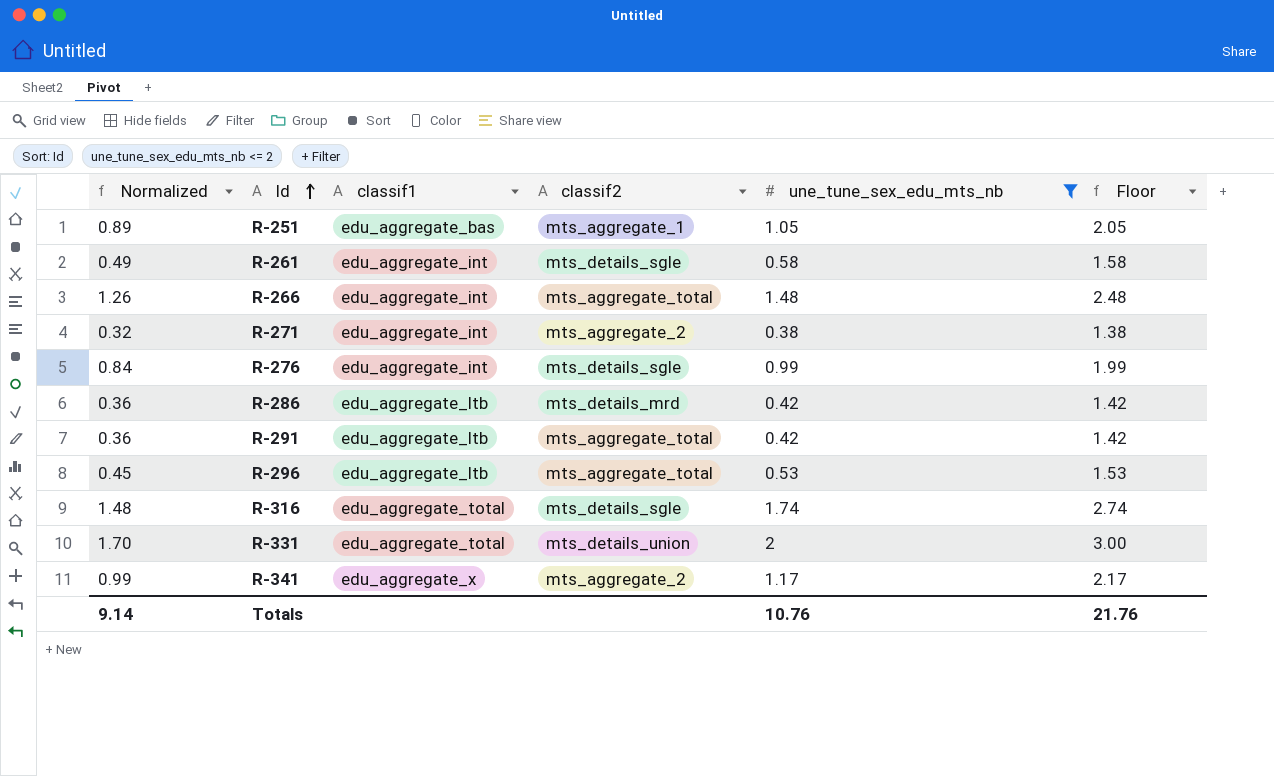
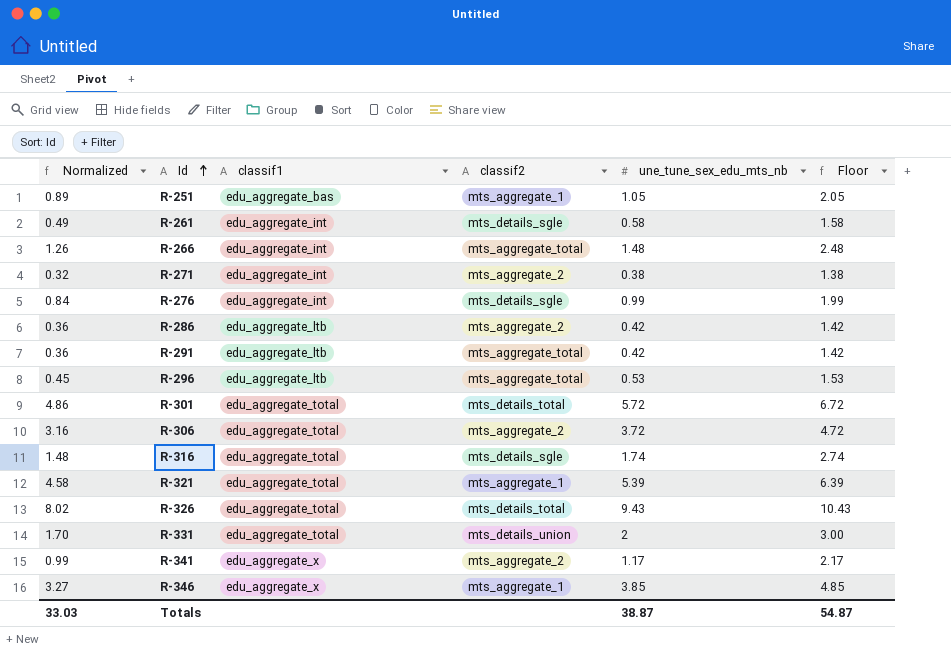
filter: une_tune_sex_edu_mts_nb <= 2 -> none
R-286 | classif2: mts_details_mrd -> mts_aggregate_2
Totals | Normalized: 9.14 -> 33.03
Totals | une_tune_sex_edu_mts_nb: 10.76 -> 38.87
Totals | Floor: 21.76 -> 54.87

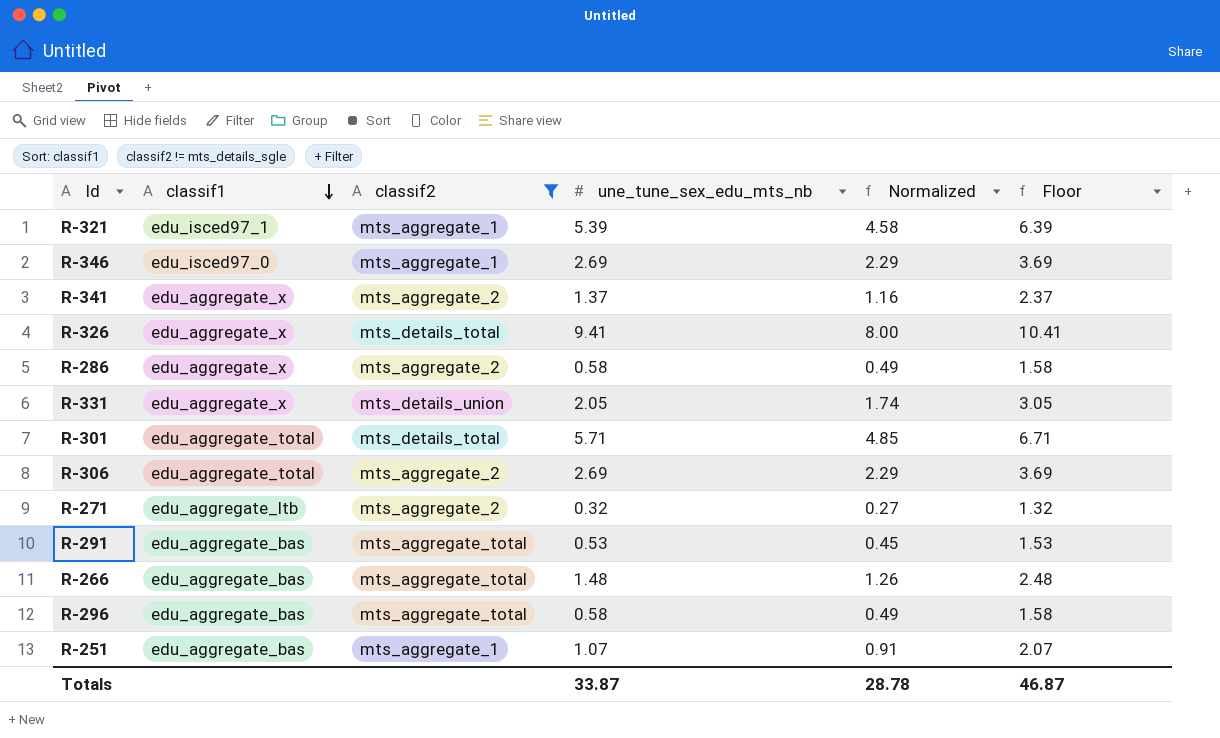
filter: none -> classif2 != mts_details_sgle
row order: Id ascending -> classif1 descending
column Normalized | position: 1 -> 5
R-321 | classif1: edu_aggregate_total -> edu_isced97_1
R-346 | classif1: edu_aggregate_x -> edu_isced97_0
R-346 | une_tune_sex_edu_mts_nb: 3.85 -> 2.69
R-346 | Normalized: 3.27 -> 2.29
R-346 | Floor: 4.85 -> 3.69
R-341 | une_tune_sex_edu_mts_nb: 1.17 -> 1.37
R-341 | Normalized: 0.99 -> 1.16
R-341 | Floor: 2.17 -> 2.37
R-326 | classif1: edu_aggregate_total -> edu_aggregate_x
R-326 | une_tune_sex_edu_mts_nb: 9.43 -> 9.41
R-326 | Normalized: 8.02 -> 8.00
R-326 | Floor: 10.43 -> 10.41
R-286 | classif1: edu_aggregate_ltb -> edu_aggregate_x
R-286 | une_tune_sex_edu_mts_nb: 0.42 -> 0.58
R-286 | Normalized: 0.36 -> 0.49
R-286 | Floor: 1.42 -> 1.58
R-331 | classif1: edu_aggregate_total -> edu_aggregate_x
R-331 | une_tune_sex_edu_mts_nb: 2 -> 2.05
R-331 | Normalized: 1.70 -> 1.74
R-331 | Floor: 3.00 -> 3.05
R-301 | une_tune_sex_edu_mts_nb: 5.72 -> 5.71
R-301 | Normalized: 4.86 -> 4.85
R-301 | Floor: 6.72 -> 6.71
R-306 | une_tune_sex_edu_mts_nb: 3.72 -> 2.69
R-306 | Normalized: 3.16 -> 2.29
R-306 | Floor: 4.72 -> 3.69
R-271 | classif1: edu_aggregate_int -> edu_aggregate_ltb
R-271 | une_tune_sex_edu_mts_nb: 0.38 -> 0.32
R-271 | Normalized: 0.32 -> 0.27
R-271 | Floor: 1.38 -> 1.32
R-291 | classif1: edu_aggregate_ltb -> edu_aggregate_bas
R-291 | une_tune_sex_edu_mts_nb: 0.42 -> 0.53
R-291 | Normalized: 0.36 -> 0.45
R-291 | Floor: 1.42 -> 1.53
R-266 | classif1: edu_aggregate_int -> edu_aggregate_bas
R-296 | classif1: edu_aggregate_ltb -> edu_aggregate_bas
R-296 | une_tune_sex_edu_mts_nb: 0.53 -> 0.58
R-296 | Normalized: 0.45 -> 0.49
R-296 | Floor: 1.53 -> 1.58
R-251 | une_tune_sex_edu_mts_nb: 1.05 -> 1.07
R-251 | Normalized: 0.89 -> 0.91
R-251 | Floor: 2.05 -> 2.07
Totals | une_tune_sex_edu_mts_nb: 38.87 -> 33.87
Totals | Normalized: 33.03 -> 28.78
Totals | Floor: 54.87 -> 46.87

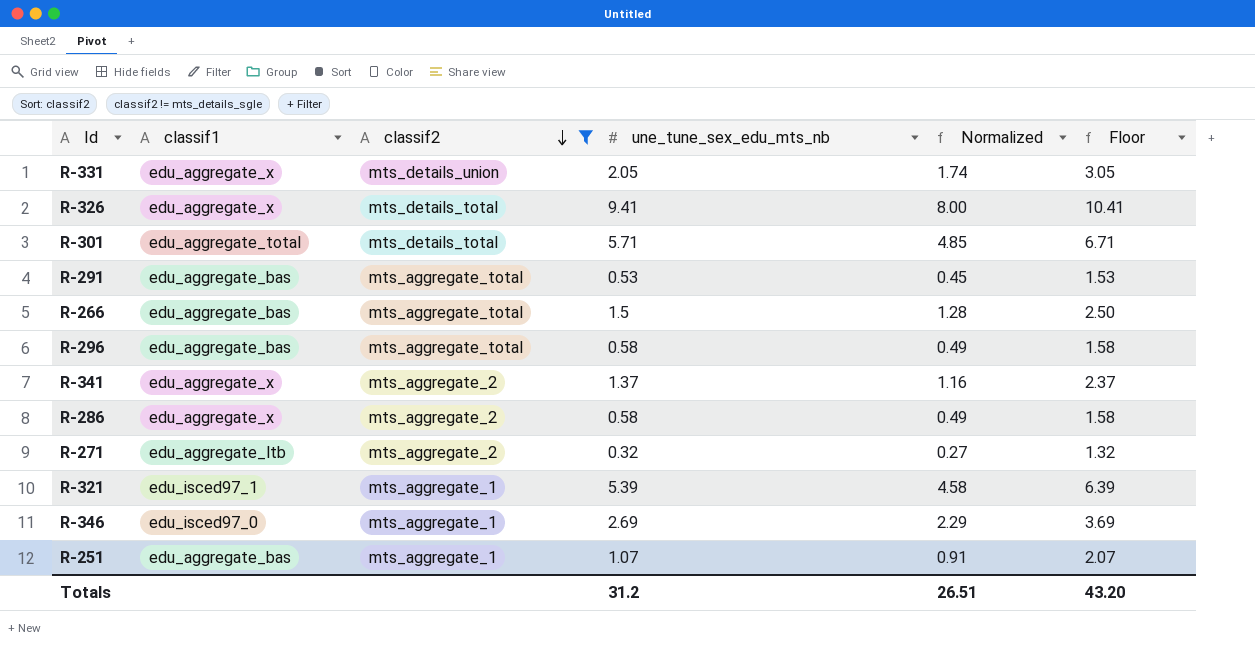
row order: classif1 descending -> classif2 descending
row R-306: edu_aggregate_total | mts_aggregate_2 | 2.69 | 2.29 | 3.69 -> none
R-266 | une_tune_sex_edu_mts_nb: 1.48 -> 1.5
R-266 | Normalized: 1.26 -> 1.28
R-266 | Floor: 2.48 -> 2.50
Totals | une_tune_sex_edu_mts_nb: 33.87 -> 31.2
Totals | Normalized: 28.78 -> 26.51
Totals | Floor: 46.87 -> 43.20

